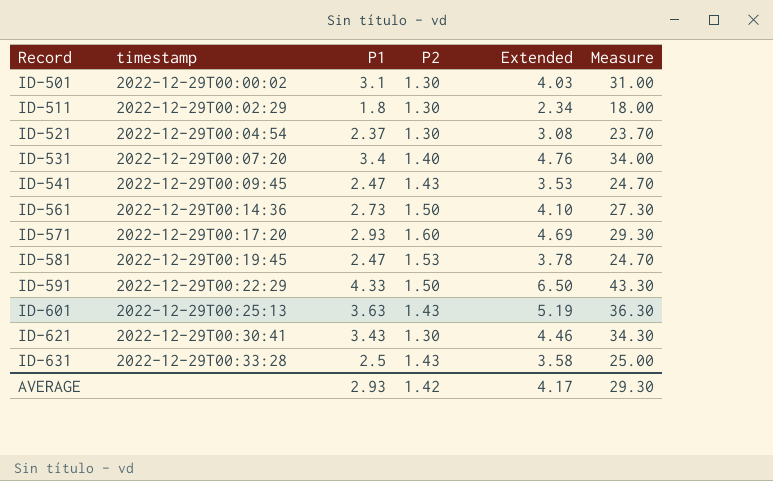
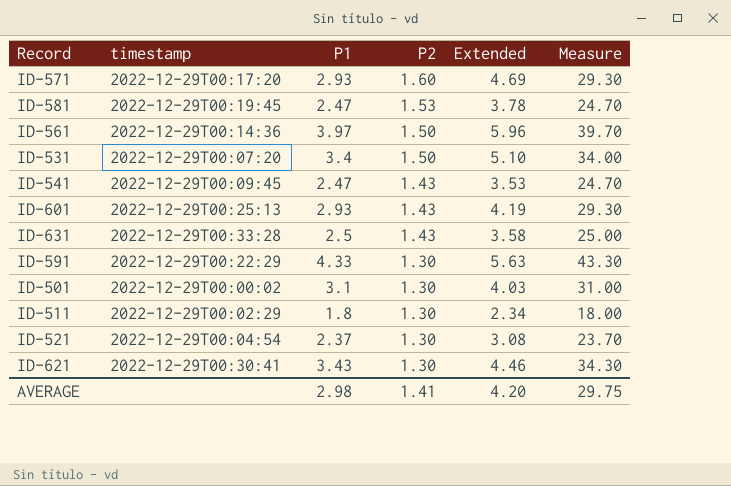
row order: Record ascending -> P2 descending
ID-561 | P1: 2.73 -> 3.97
ID-561 | Extended: 4.10 -> 5.96
ID-561 | Measure: 27.30 -> 39.70
ID-531 | P2: 1.40 -> 1.50
ID-531 | Extended: 4.76 -> 5.10
ID-601 | P1: 3.63 -> 2.93
ID-601 | Extended: 5.19 -> 4.19
ID-601 | Measure: 36.30 -> 29.30
ID-591 | P2: 1.50 -> 1.30
ID-591 | Extended: 6.50 -> 5.63
AVERAGE | P1: 2.93 -> 2.98
AVERAGE | P2: 1.42 -> 1.41
AVERAGE | Extended: 4.17 -> 4.20
AVERAGE | Measure: 29.30 -> 29.75

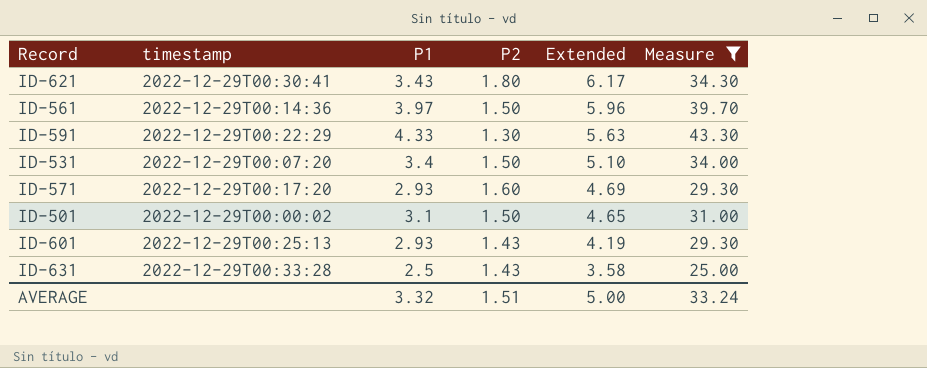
filter: none -> Measure >= 25.00
row order: P2 descending -> Extended descending
ID-621 | P2: 1.30 -> 1.80
ID-621 | Extended: 4.46 -> 6.17
ID-501 | P2: 1.30 -> 1.50
ID-501 | Extended: 4.03 -> 4.65
AVERAGE | P1: 2.98 -> 3.32
AVERAGE | P2: 1.41 -> 1.51
AVERAGE | Extended: 4.20 -> 5.00
AVERAGE | Measure: 29.75 -> 33.24

